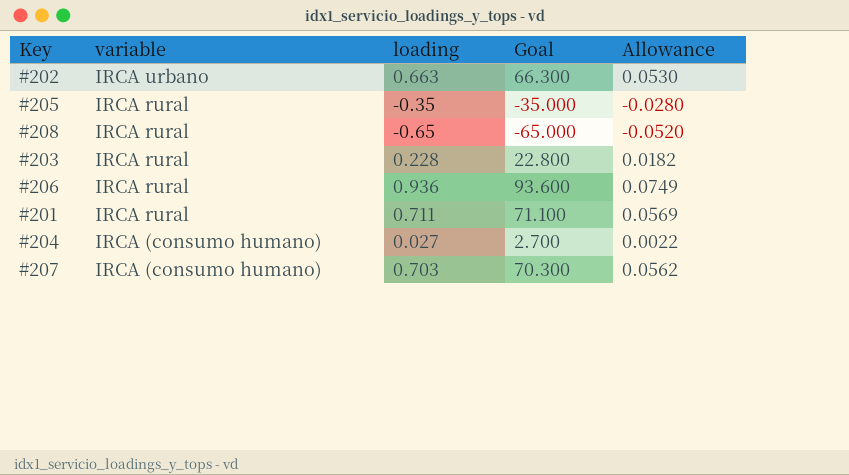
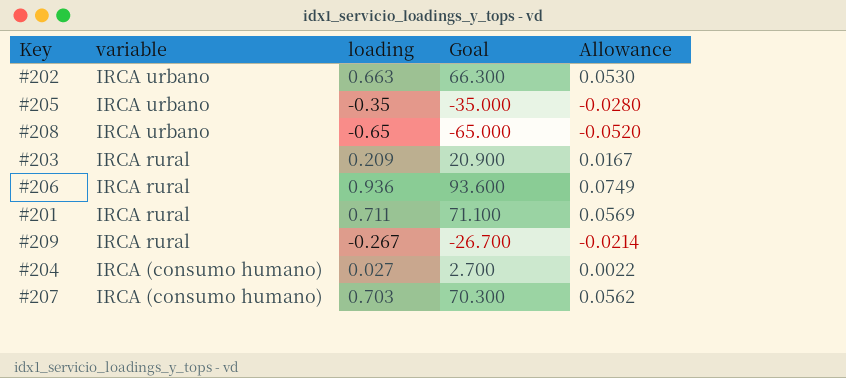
#205 | variable: IRCA rural -> IRCA urbano
#208 | variable: IRCA rural -> IRCA urbano
#203 | loading: 0.228 -> 0.209
#203 | Goal: 22.800 -> 20.900
#203 | Allowance: 0.0182 -> 0.0167
row #209: none -> IRCA rural | -0.267 | -26.700 | -0.0214

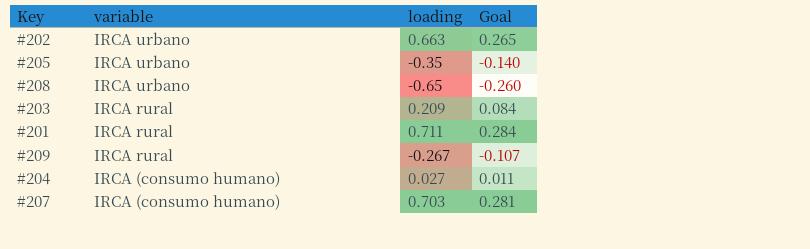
column Allowance | formula: [loading] * 0.08 -> none
column Goal | formula: [loading] * 100 -> [loading] * 0.4
row #206: IRCA rural | 0.936 | 93.600 | 0.0749 -> none

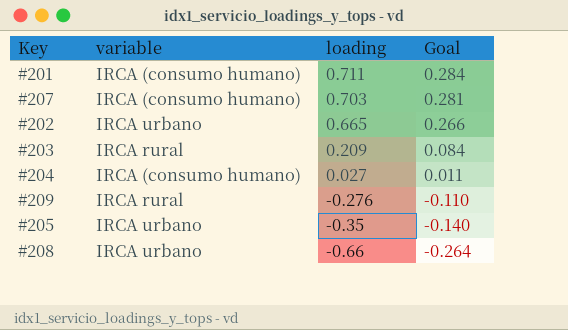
row order: variable descending -> loading descending
#201 | variable: IRCA rural -> IRCA (consumo humano)
#202 | loading: 0.663 -> 0.665
#202 | Goal: 0.265 -> 0.266
#209 | loading: -0.267 -> -0.276
#209 | Goal: -0.107 -> -0.110
#208 | loading: -0.65 -> -0.66
#208 | Goal: -0.260 -> -0.264

